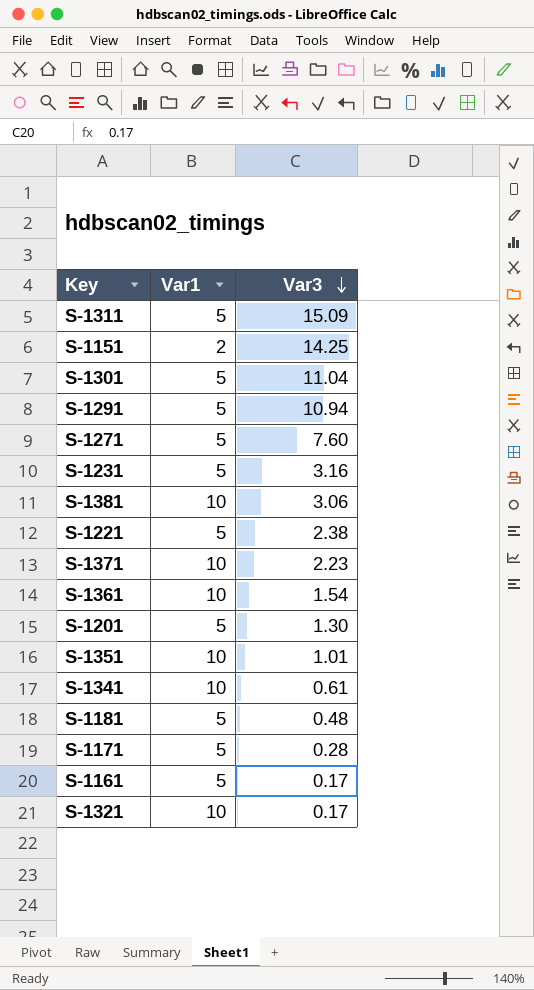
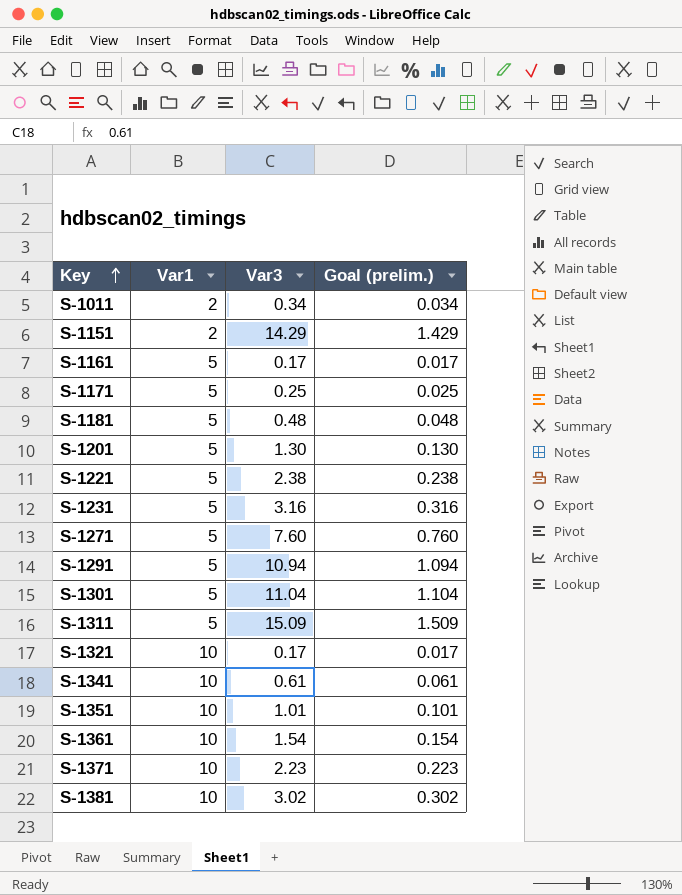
row order: Var3 descending -> Key ascending
column Goal (prelim.) | formula: none -> [Var3] * 0.1
row S-1011: none -> 2 | 0.34 | 0.034
S-1151 | Var3: 14.25 -> 14.29
S-1171 | Var3: 0.28 -> 0.25
S-1381 | Var3: 3.06 -> 3.02

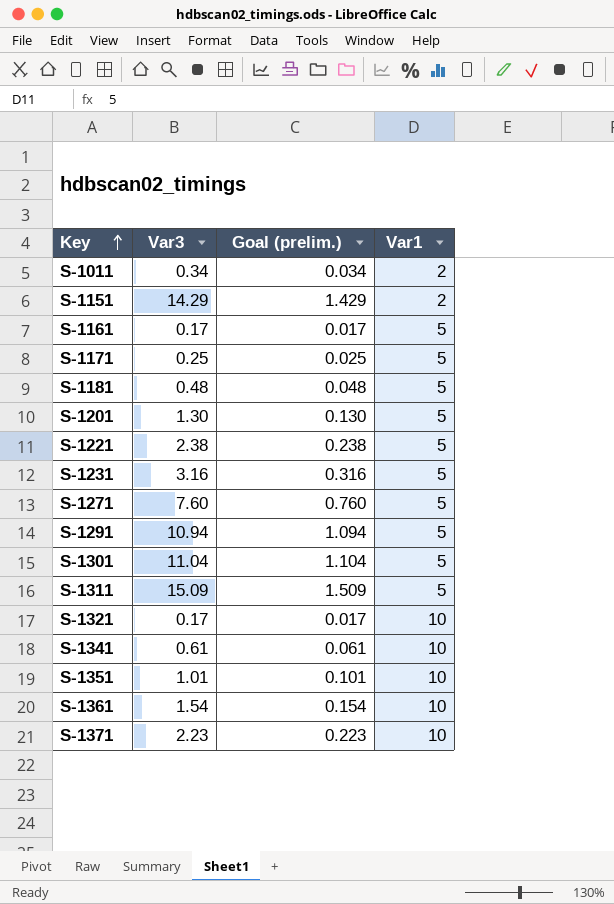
column Var1 | position: 2 -> 4
row S-1381: 10 | 3.02 | 0.302 -> none

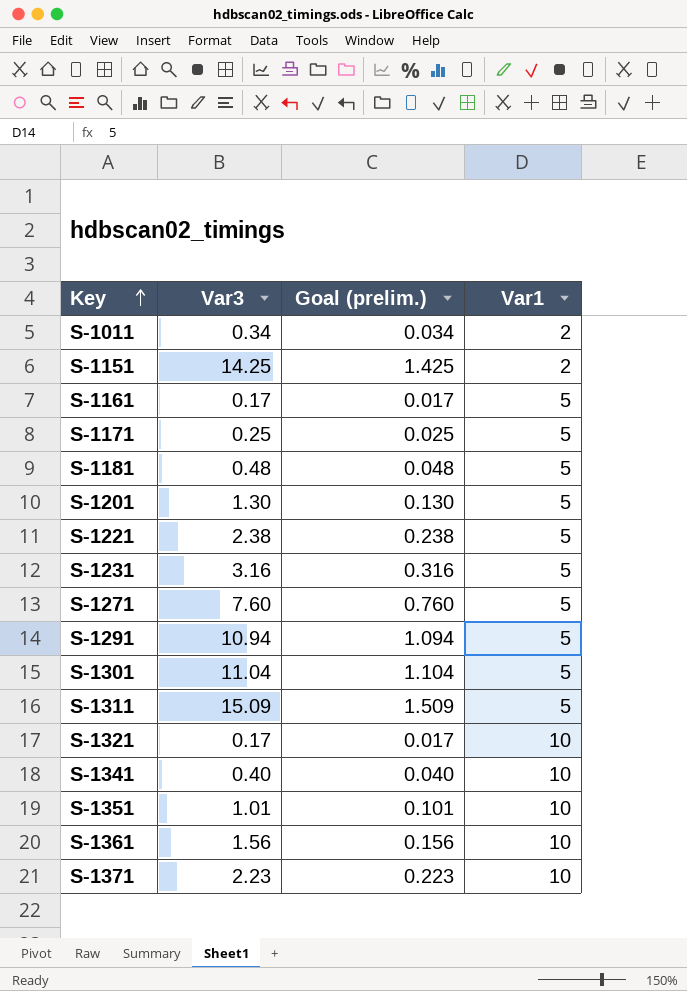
S-1151 | Var3: 14.29 -> 14.25
S-1151 | Goal (prelim.): 1.429 -> 1.425
S-1341 | Var3: 0.61 -> 0.40
S-1341 | Goal (prelim.): 0.061 -> 0.040
S-1361 | Var3: 1.54 -> 1.56
S-1361 | Goal (prelim.): 0.154 -> 0.156

